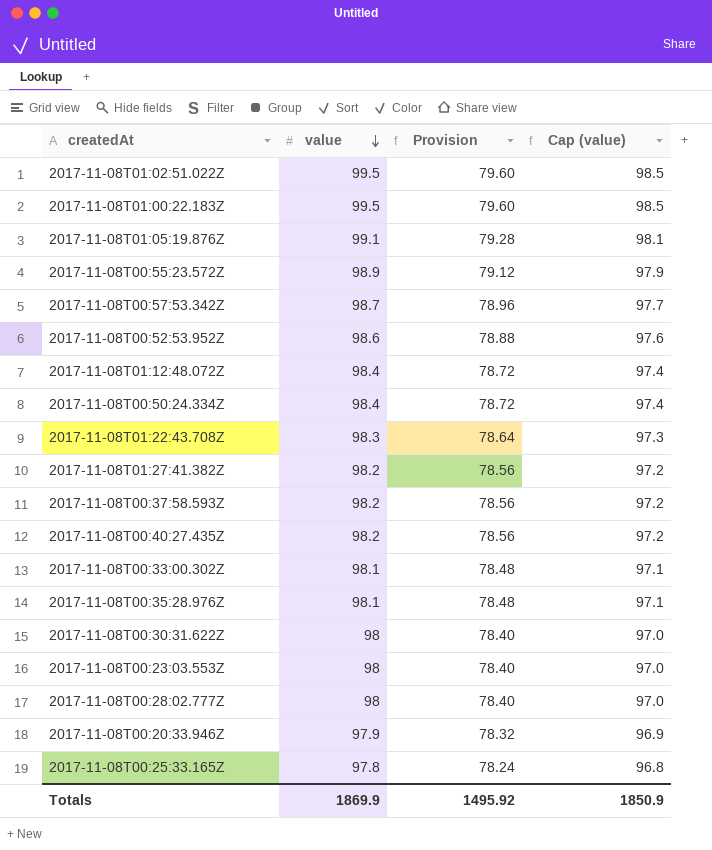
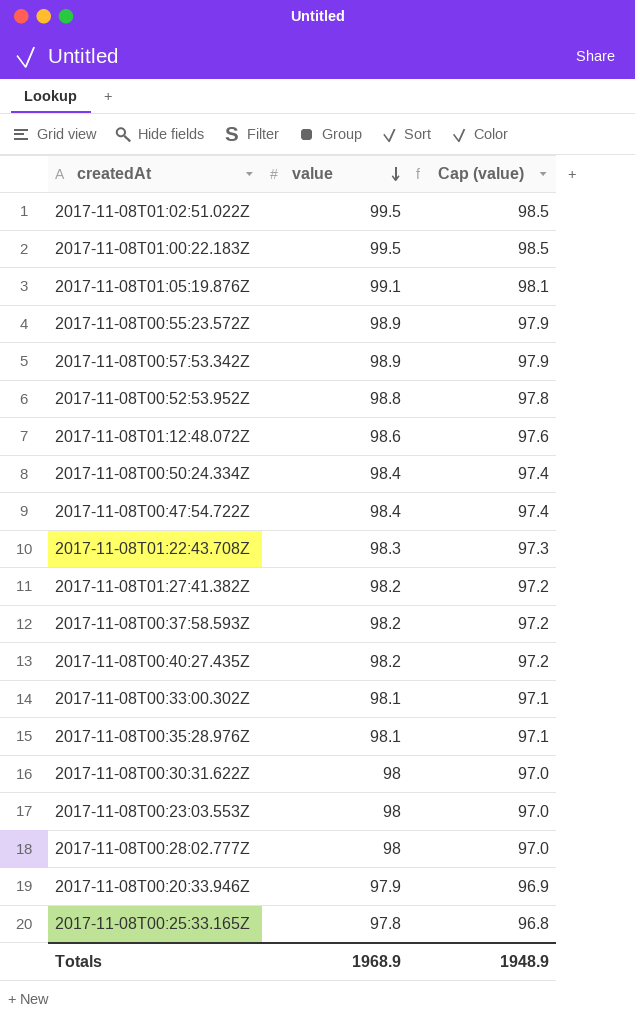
column Provision | formula: [value] * 0.8 -> none
2017-11-08T00:57:53.342Z | value: 98.7 -> 98.9
2017-11-08T00:57:53.342Z | Cap (value): 97.7 -> 97.9
2017-11-08T00:52:53.952Z | value: 98.6 -> 98.8
2017-11-08T00:52:53.952Z | Cap (value): 97.6 -> 97.8
2017-11-08T01:12:48.072Z | value: 98.4 -> 98.6
2017-11-08T01:12:48.072Z | Cap (value): 97.4 -> 97.6
row 2017-11-08T00:47:54.722Z: none -> 98.4 | 97.4
Totals | value: 1869.9 -> 1968.9
Totals | Cap (value): 1850.9 -> 1948.9

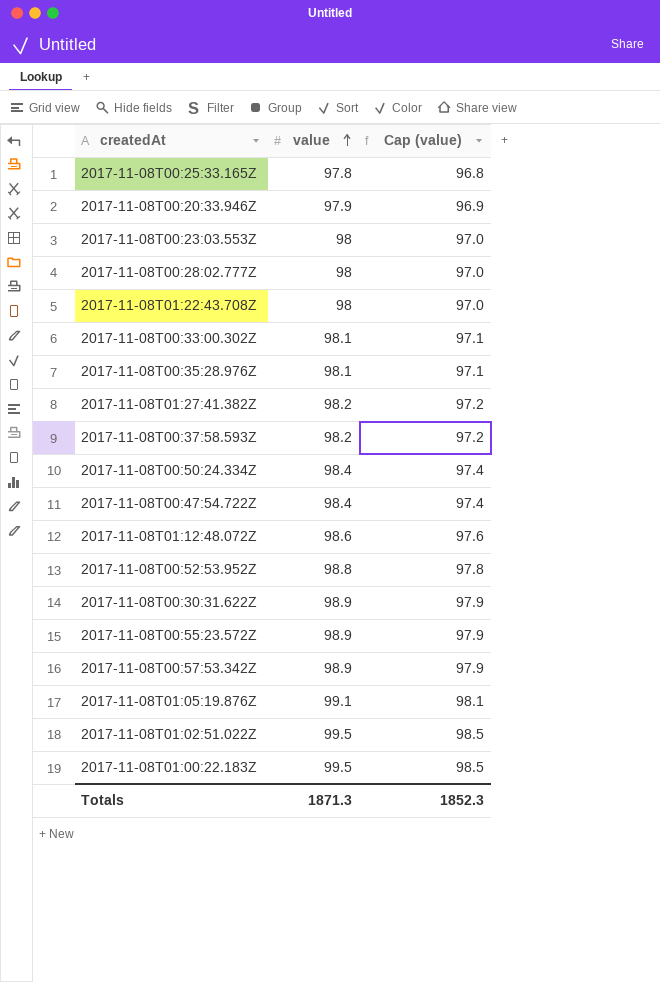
row order: value descending -> value ascending
row 2017-11-08T00:40:27.435Z: 98.2 | 97.2 -> none
2017-11-08T01:22:43.708Z | value: 98.3 -> 98
2017-11-08T01:22:43.708Z | Cap (value): 97.3 -> 97.0
2017-11-08T00:30:31.622Z | value: 98 -> 98.9
2017-11-08T00:30:31.622Z | Cap (value): 97.0 -> 97.9
Totals | value: 1968.9 -> 1871.3
Totals | Cap (value): 1948.9 -> 1852.3

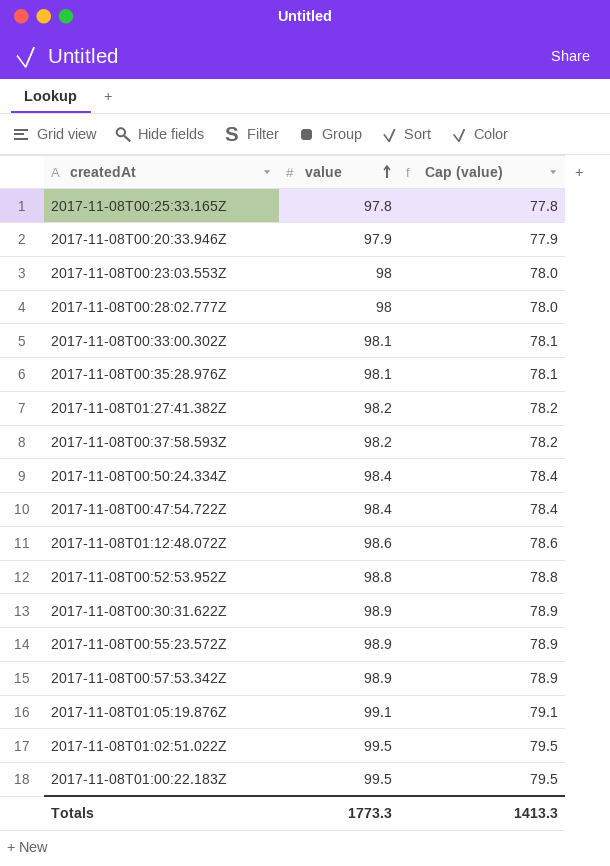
column Cap (value) | formula: [value] - 1 -> [value] - 20
row 2017-11-08T01:22:43.708Z: 98 | 97.0 -> none
Totals | value: 1871.3 -> 1773.3
Totals | Cap (value): 1852.3 -> 1413.3

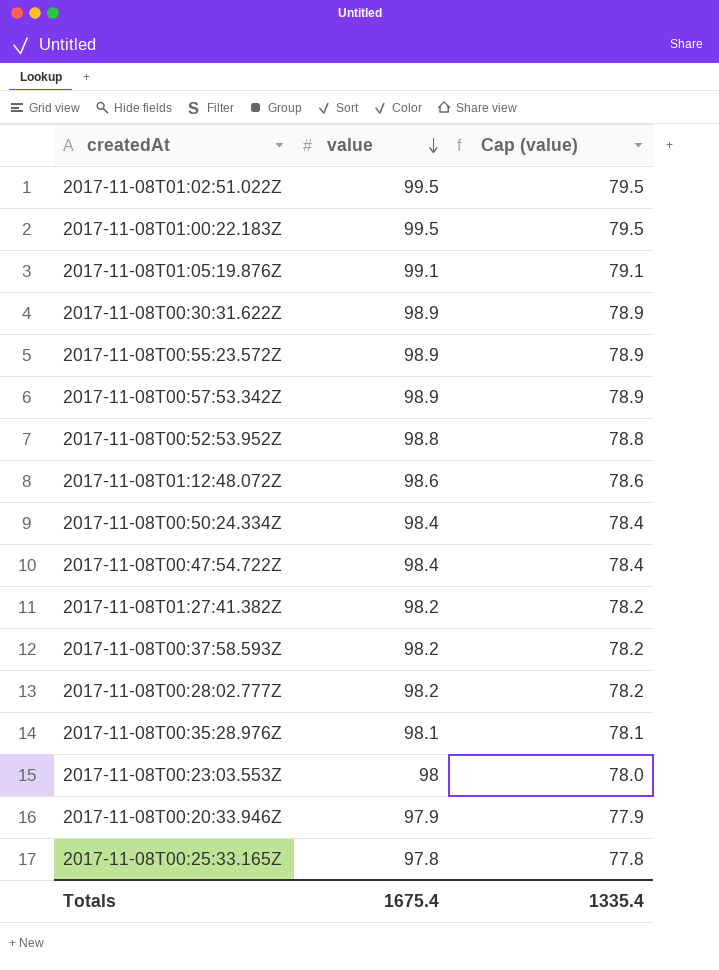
row order: value ascending -> value descending
row 2017-11-08T00:33:00.302Z: 98.1 | 78.1 -> none
2017-11-08T00:28:02.777Z | value: 98 -> 98.2
2017-11-08T00:28:02.777Z | Cap (value): 78.0 -> 78.2
Totals | value: 1773.3 -> 1675.4
Totals | Cap (value): 1413.3 -> 1335.4

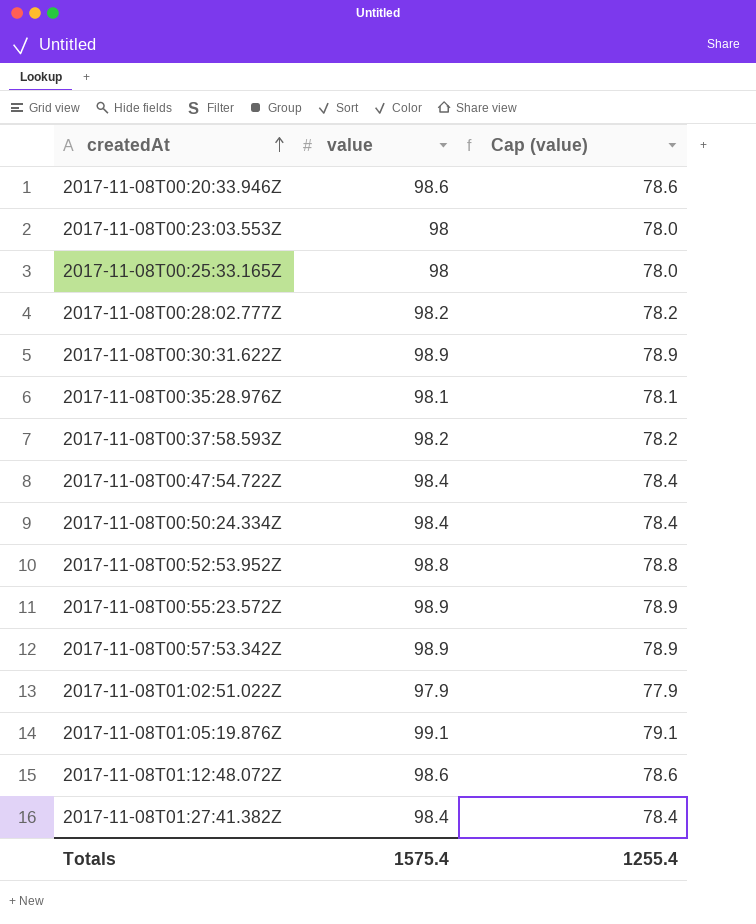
row order: value descending -> createdAt ascending
row 2017-11-08T01:00:22.183Z: 99.5 | 79.5 -> none
2017-11-08T00:20:33.946Z | value: 97.9 -> 98.6
2017-11-08T00:20:33.946Z | Cap (value): 77.9 -> 78.6
2017-11-08T00:25:33.165Z | value: 97.8 -> 98
2017-11-08T00:25:33.165Z | Cap (value): 77.8 -> 78.0
2017-11-08T01:02:51.022Z | value: 99.5 -> 97.9
2017-11-08T01:02:51.022Z | Cap (value): 79.5 -> 77.9
2017-11-08T01:27:41.382Z | value: 98.2 -> 98.4
2017-11-08T01:27:41.382Z | Cap (value): 78.2 -> 78.4
Totals | value: 1675.4 -> 1575.4
Totals | Cap (value): 1335.4 -> 1255.4

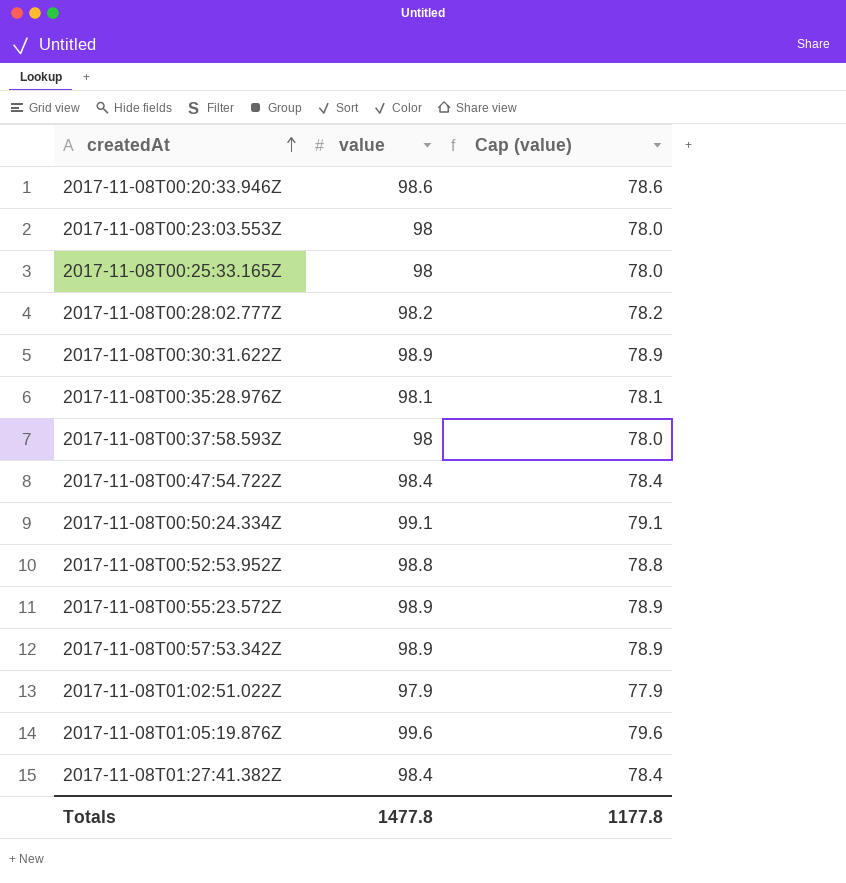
row 2017-11-08T01:12:48.072Z: 98.6 | 78.6 -> none
2017-11-08T00:37:58.593Z | value: 98.2 -> 98
2017-11-08T00:37:58.593Z | Cap (value): 78.2 -> 78.0
2017-11-08T00:50:24.334Z | value: 98.4 -> 99.1
2017-11-08T00:50:24.334Z | Cap (value): 78.4 -> 79.1
2017-11-08T01:05:19.876Z | value: 99.1 -> 99.6
2017-11-08T01:05:19.876Z | Cap (value): 79.1 -> 79.6
Totals | value: 1575.4 -> 1477.8
Totals | Cap (value): 1255.4 -> 1177.8

